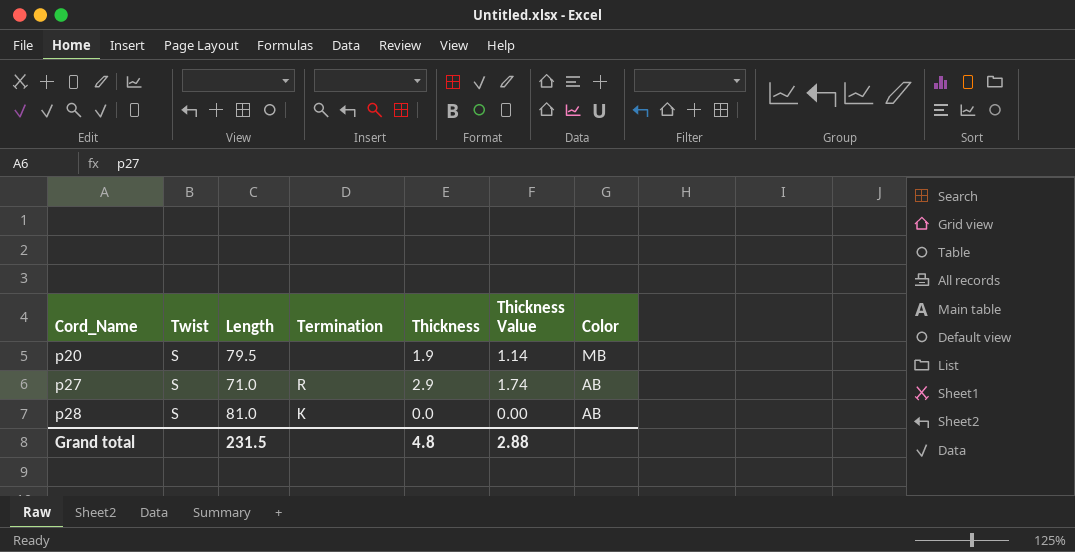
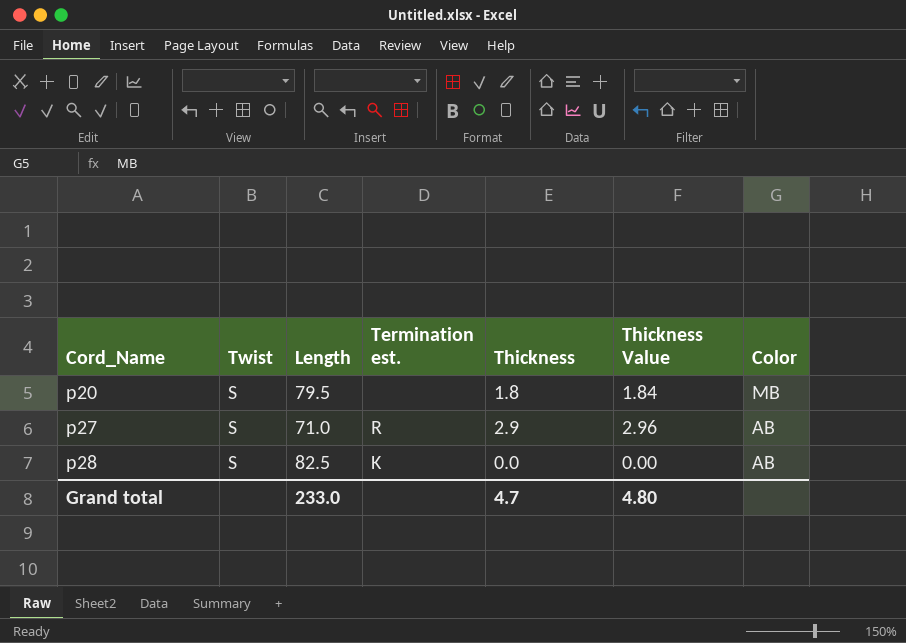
column name: Termination -> Termination est.
column Thickness Value | formula: [Thickness] * 0.6 -> [Thickness] * 1.02
p20 | Thickness: 1.9 -> 1.8
p28 | Length: 81.0 -> 82.5
Grand total | Length: 231.5 -> 233.0
Grand total | Thickness: 4.8 -> 4.7
Grand total | Thickness Value: 2.88 -> 4.80

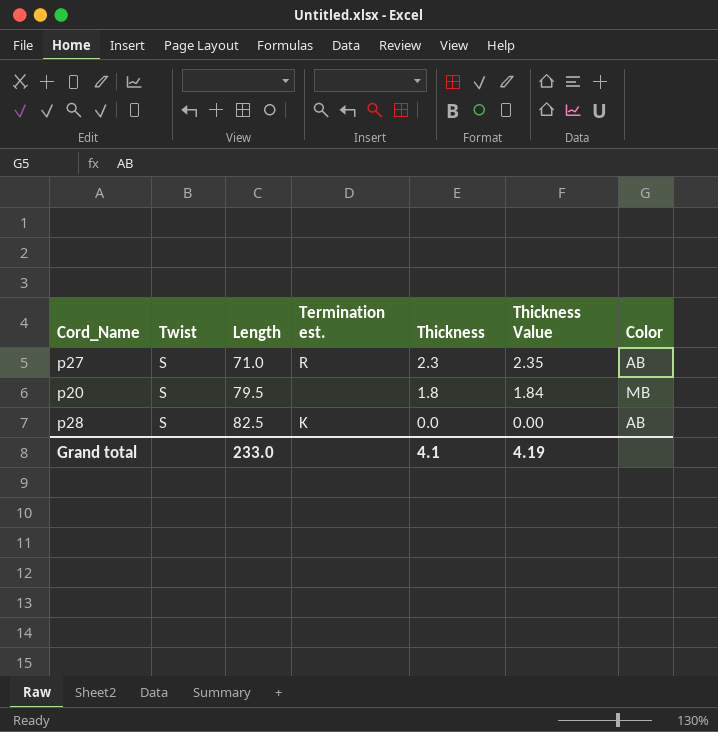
row order: Cord_Name ascending -> Length ascending
p27 | Thickness: 2.9 -> 2.3
p27 | Thickness Value: 2.96 -> 2.35
Grand total | Thickness: 4.7 -> 4.1
Grand total | Thickness Value: 4.80 -> 4.19

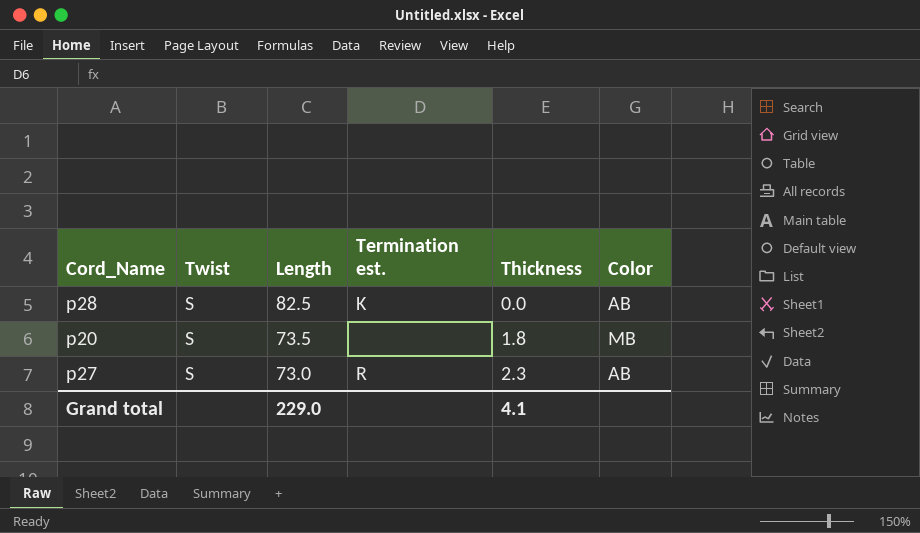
row order: Length ascending -> Length descending
column Thickness Value | formula: [Thickness] * 1.02 -> none
p20 | Length: 79.5 -> 73.5
p27 | Length: 71.0 -> 73.0
Grand total | Length: 233.0 -> 229.0

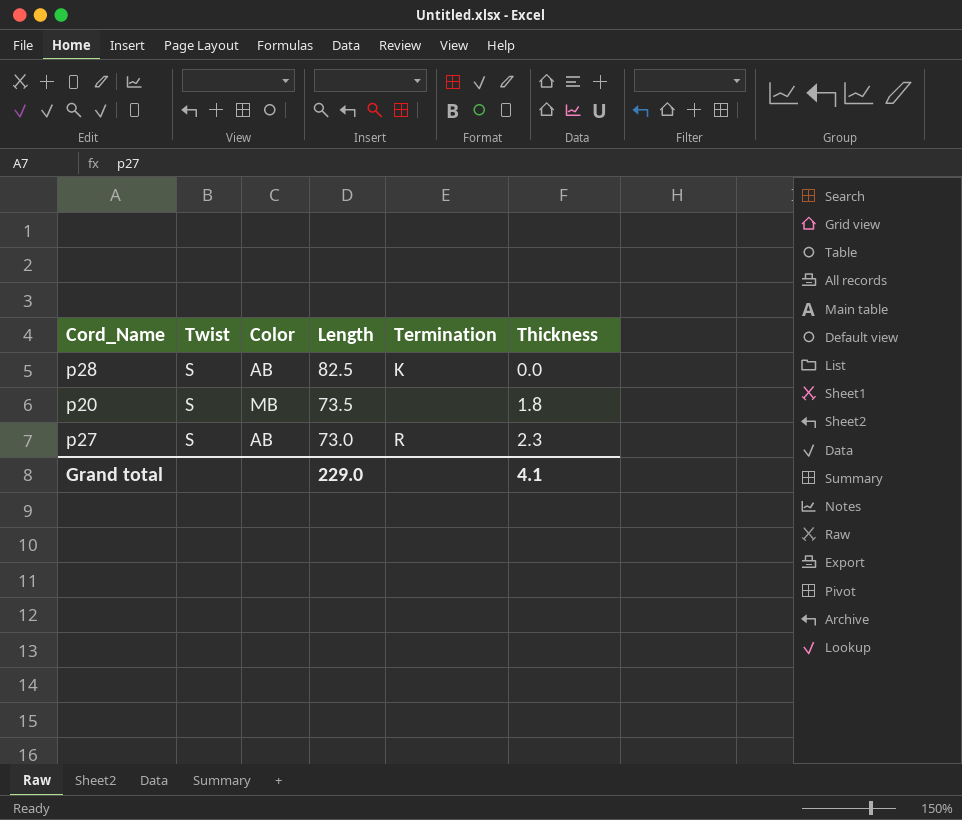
column Color | position: 6 -> 3
column name: Termination est. -> Termination

